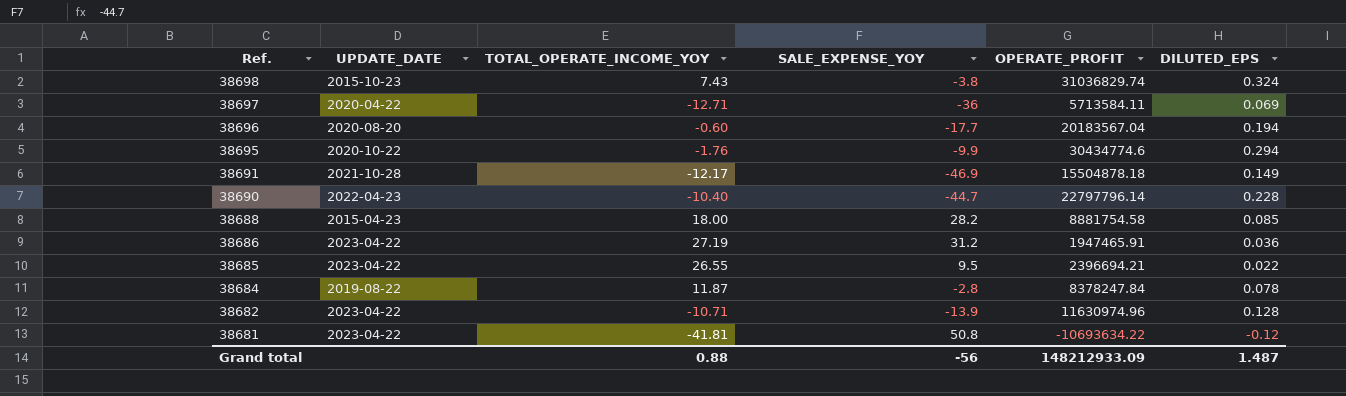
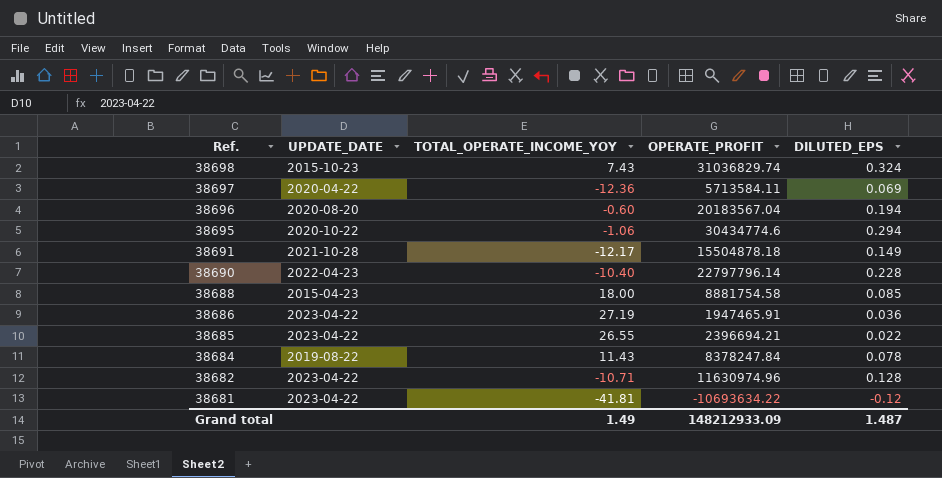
column SALE_EXPENSE_YOY | position: 4 -> none
38697 | TOTAL_OPERATE_INCOME_YOY: -12.71 -> -12.36
38695 | TOTAL_OPERATE_INCOME_YOY: -1.76 -> -1.06
38684 | TOTAL_OPERATE_INCOME_YOY: 11.87 -> 11.43
Grand total | TOTAL_OPERATE_INCOME_YOY: 0.88 -> 1.49

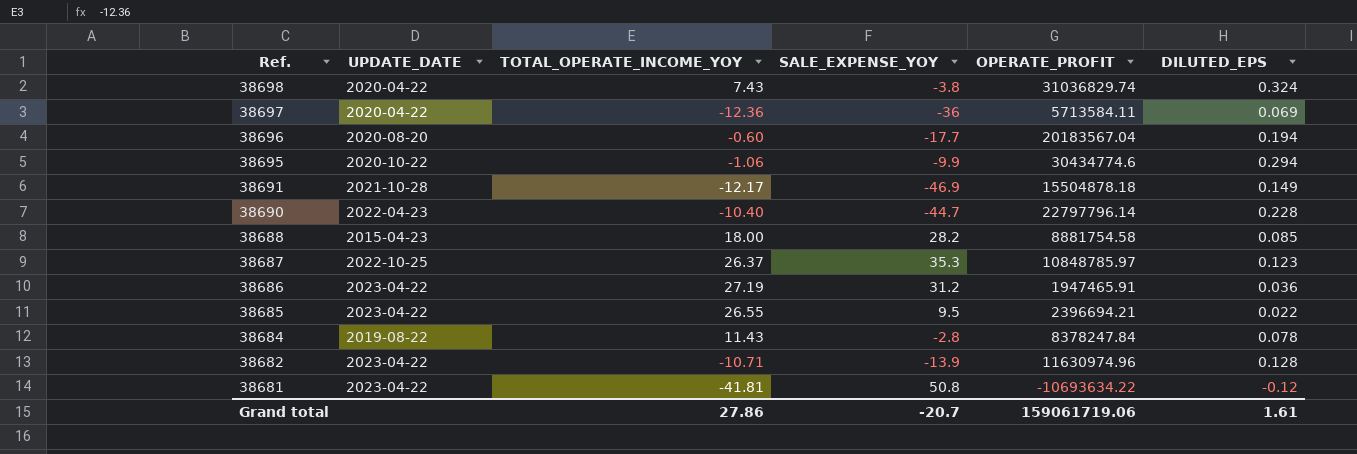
column SALE_EXPENSE_YOY | position: none -> 4
38698 | UPDATE_DATE: 2015-10-23 -> 2020-04-22
row 38687: none -> 2022-10-25 | 26.37 | 35.3 | 10848785.97 | 0.123
Grand total | TOTAL_OPERATE_INCOME_YOY: 1.49 -> 27.86
Grand total | OPERATE_PROFIT: 148212933.09 -> 159061719.06
Grand total | DILUTED_EPS: 1.487 -> 1.61

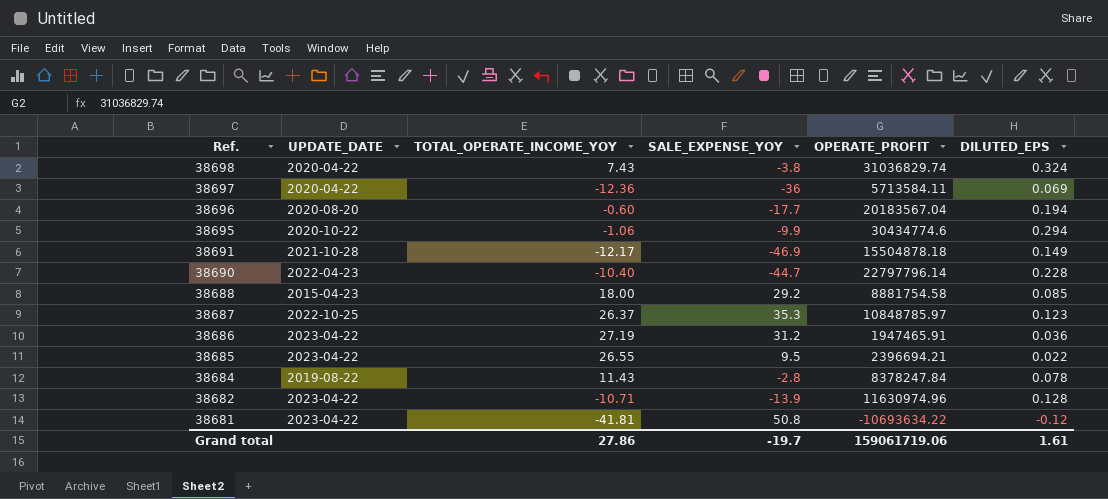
38688 | SALE_EXPENSE_YOY: 28.2 -> 29.2
Grand total | SALE_EXPENSE_YOY: -20.7 -> -19.7

